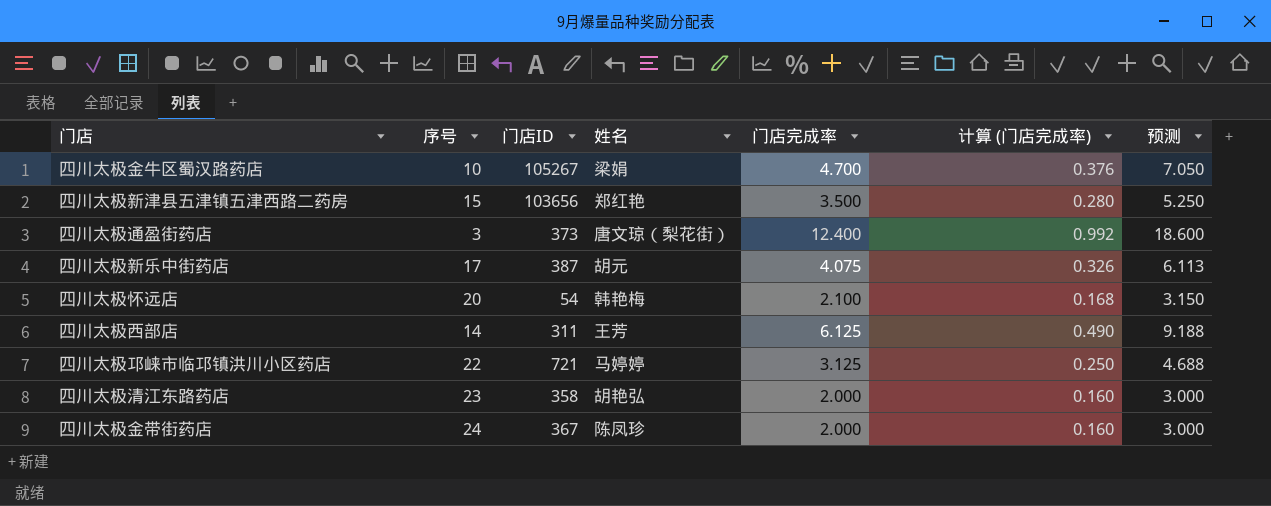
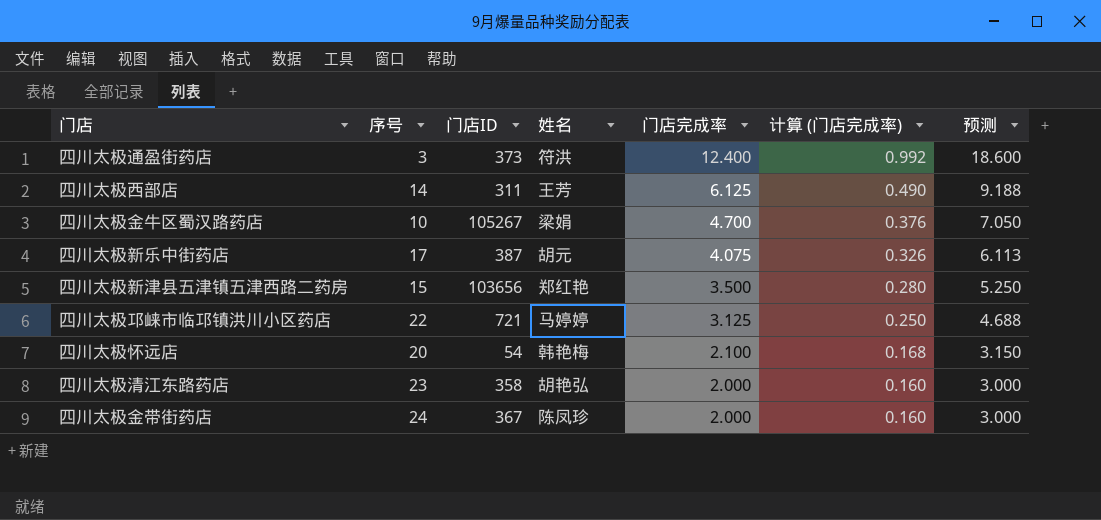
row order: none -> 门店完成率 descending
四川太极通盈街药店 | 姓名: 唐文琼（梨花街） -> 符洪

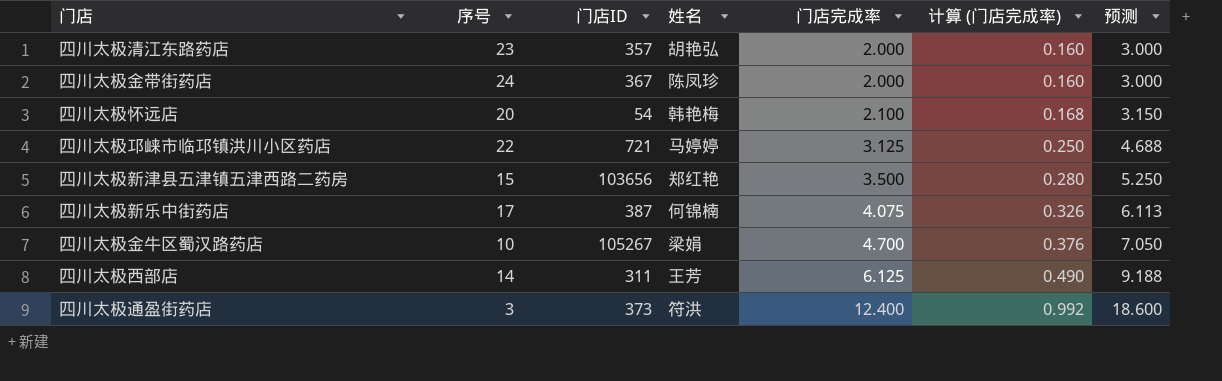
row order: 门店完成率 descending -> 门店完成率 ascending
四川太极清江东路药店 | 门店ID: 358 -> 357
四川太极新乐中街药店 | 姓名: 胡元 -> 何锦楠

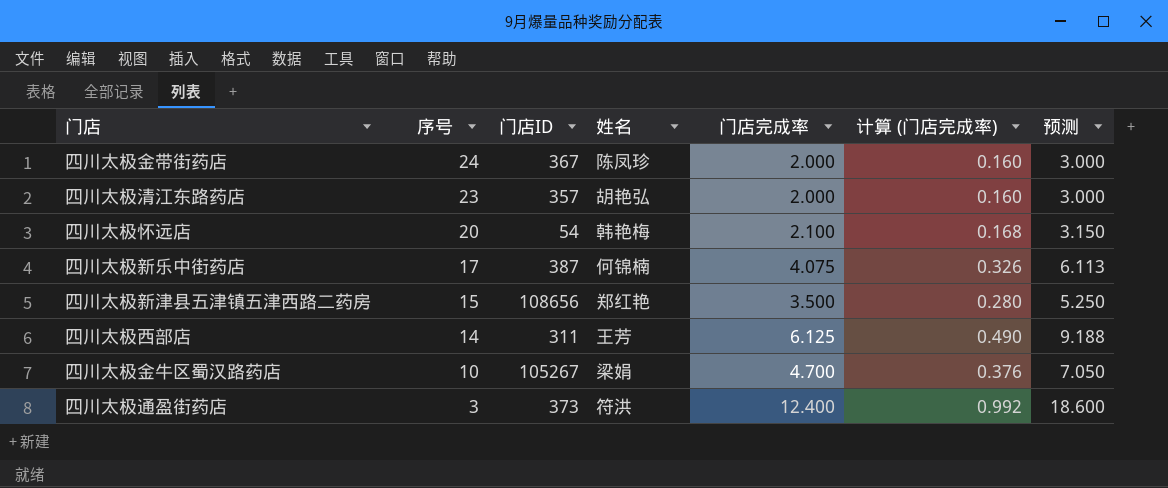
row order: 门店完成率 ascending -> 序号 descending
row 四川太极邛崃市临邛镇洪川小区药店: 22 | 721 | 马婷婷 | 3.125 | 0.250 | 4.688 -> none
四川太极新津县五津镇五津西路二药房 | 门店ID: 103656 -> 108656

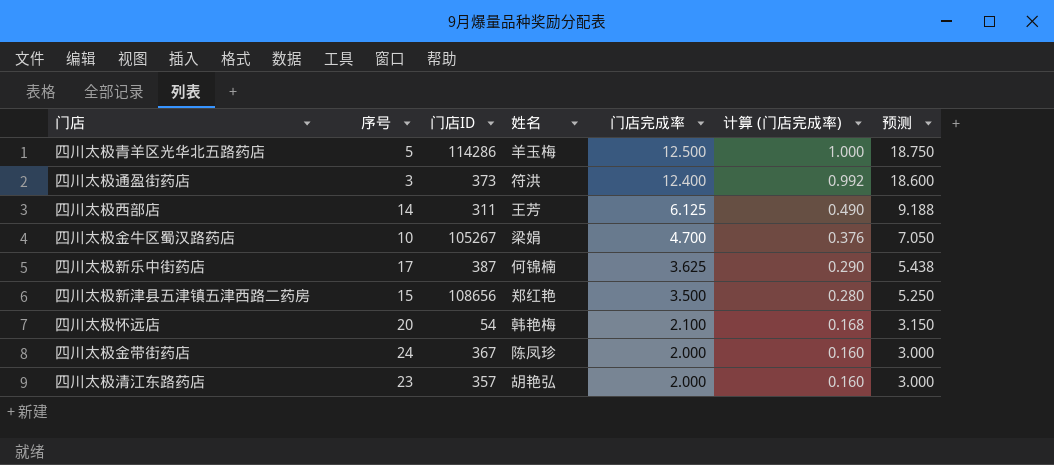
row order: 序号 descending -> 门店完成率 descending
row 四川太极青羊区光华北五路药店: none -> 5 | 114286 | 羊玉梅 | 12.500 | 1.000 | 18.750
四川太极新乐中街药店 | 门店完成率: 4.075 -> 3.625
四川太极新乐中街药店 | 计算 (门店完成率): 0.326 -> 0.290
四川太极新乐中街药店 | 预测: 6.113 -> 5.438

